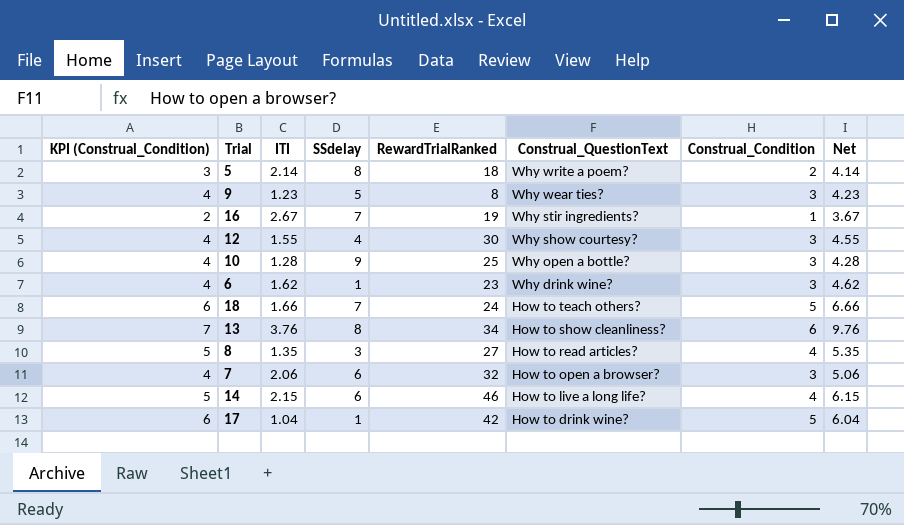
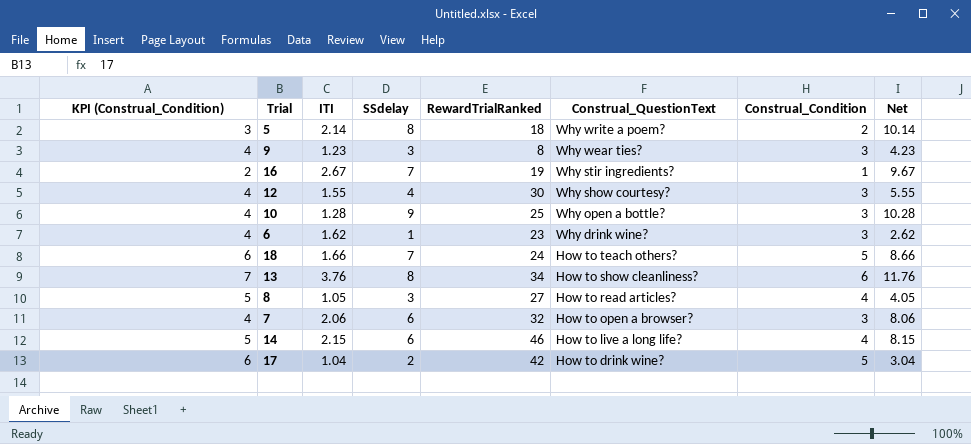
column Net | formula: [ITI] + [Construal_Condition] -> [ITI] + [SSdelay]
9 | SSdelay: 5 -> 3
8 | ITI: 1.35 -> 1.05
17 | SSdelay: 1 -> 2

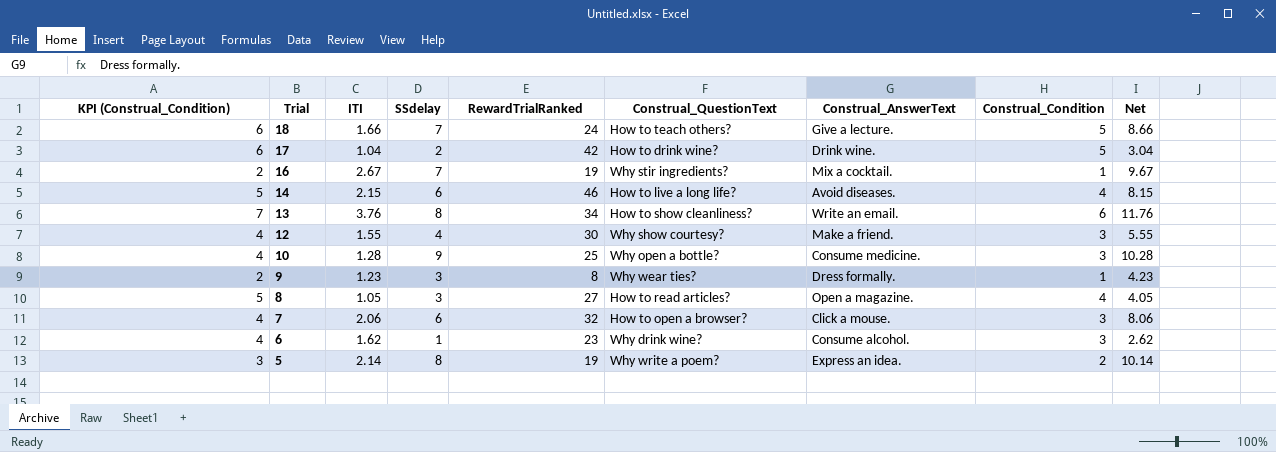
row order: Construal_QuestionText descending -> Trial descending
column Construal_AnswerText | position: none -> 7
9 | KPI (Construal_Condition): 4 -> 2
9 | Construal_Condition: 3 -> 1
5 | RewardTrialRanked: 18 -> 19

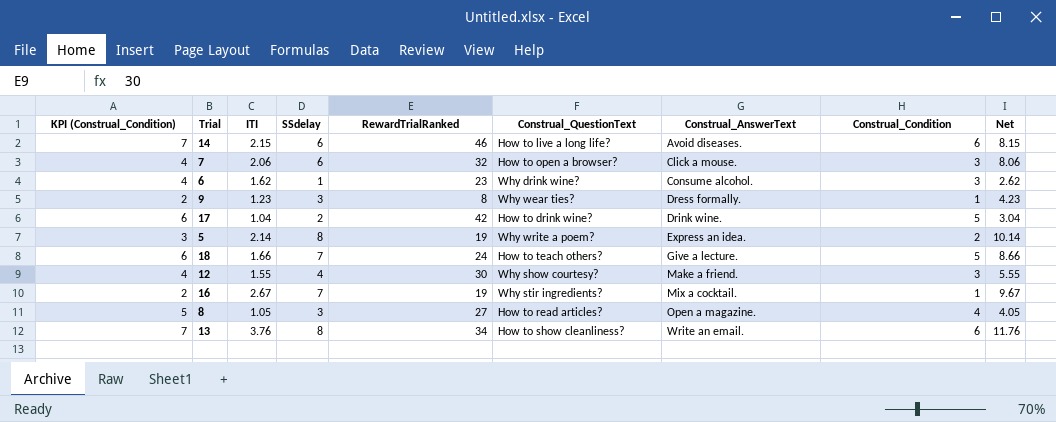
row order: Trial descending -> Construal_AnswerText ascending
row 10: 4 | 1.28 | 9 | 25 | Why open a bottle? | Consume medicine. | 3 | 10.28 -> none
14 | KPI (Construal_Condition): 5 -> 7
14 | Construal_Condition: 4 -> 6

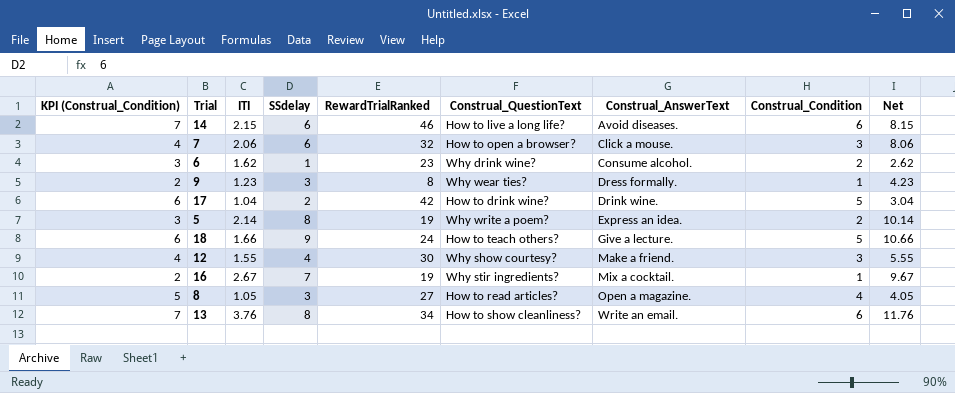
6 | KPI (Construal_Condition): 4 -> 3
6 | Construal_Condition: 3 -> 2
18 | SSdelay: 7 -> 9
18 | Net: 8.66 -> 10.66

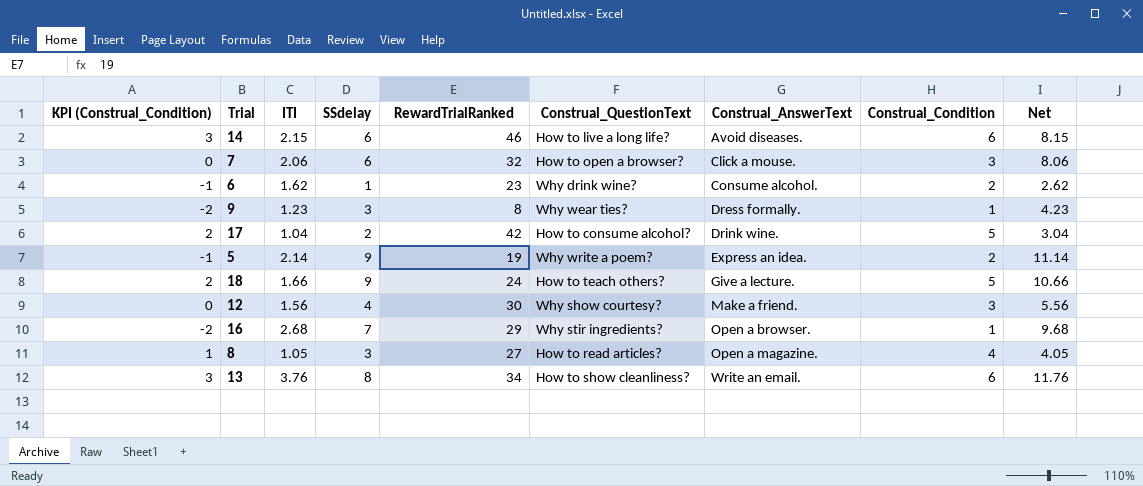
column KPI (Construal_Condition) | formula: [Construal_Condition] + 1 -> [Construal_Condition] - 3
17 | Construal_QuestionText: How to drink wine? -> How to consume alcohol?
5 | SSdelay: 8 -> 9
5 | Net: 10.14 -> 11.14
12 | ITI: 1.55 -> 1.56
12 | Net: 5.55 -> 5.56
16 | ITI: 2.67 -> 2.68
16 | RewardTrialRanked: 19 -> 29
16 | Construal_AnswerText: Mix a cocktail. -> Open a browser.
16 | Net: 9.67 -> 9.68

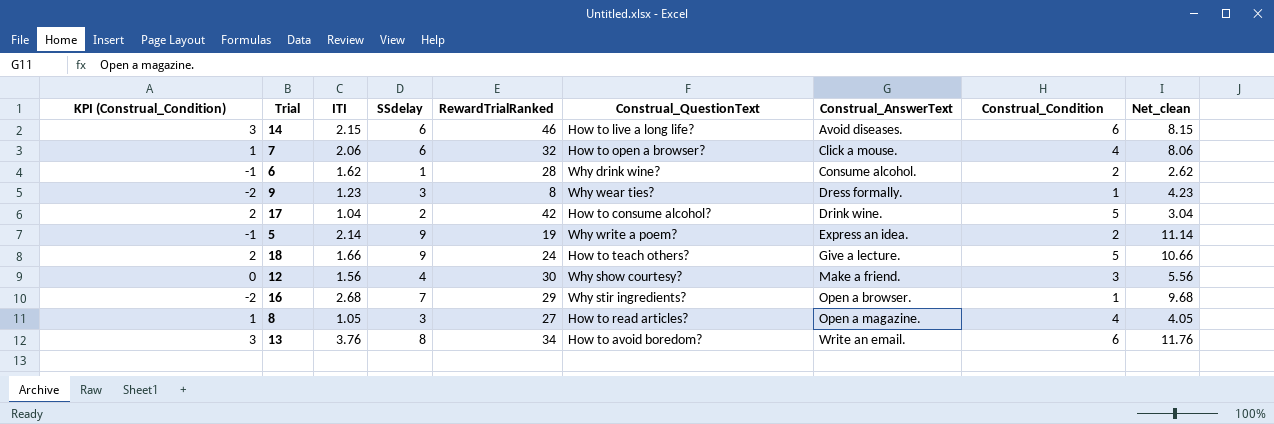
column name: Net -> Net_clean
7 | KPI (Construal_Condition): 0 -> 1
7 | Construal_Condition: 3 -> 4
6 | RewardTrialRanked: 23 -> 28
13 | Construal_QuestionText: How to show cleanliness? -> How to avoid boredom?

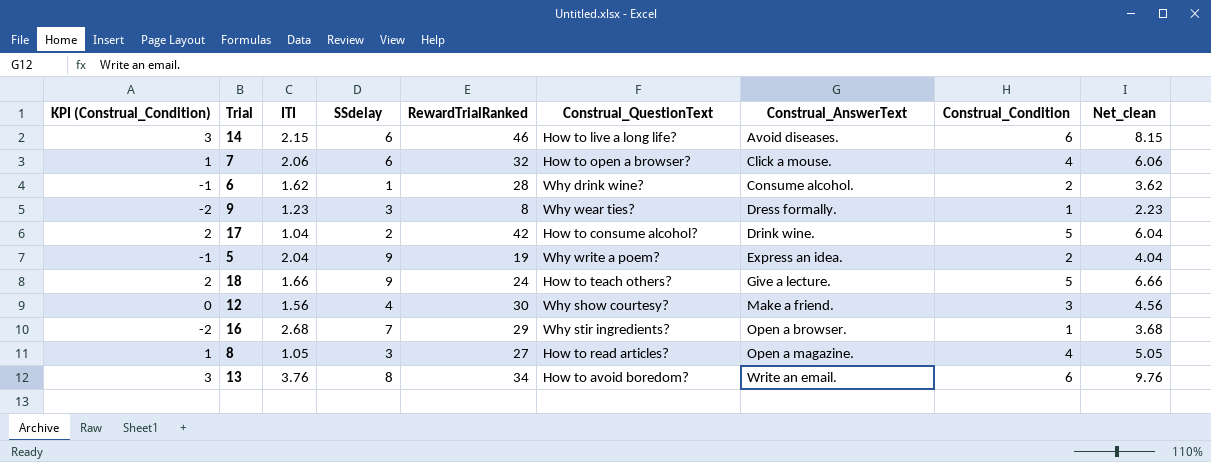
column Net_clean | formula: [ITI] + [SSdelay] -> [ITI] + [Construal_Condition]
5 | ITI: 2.14 -> 2.04

